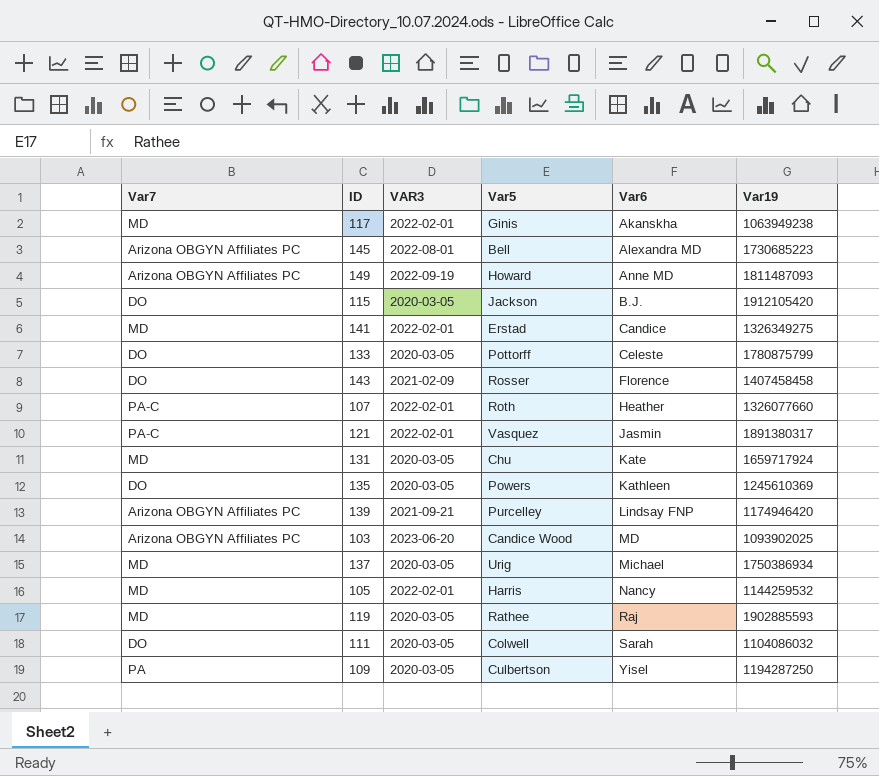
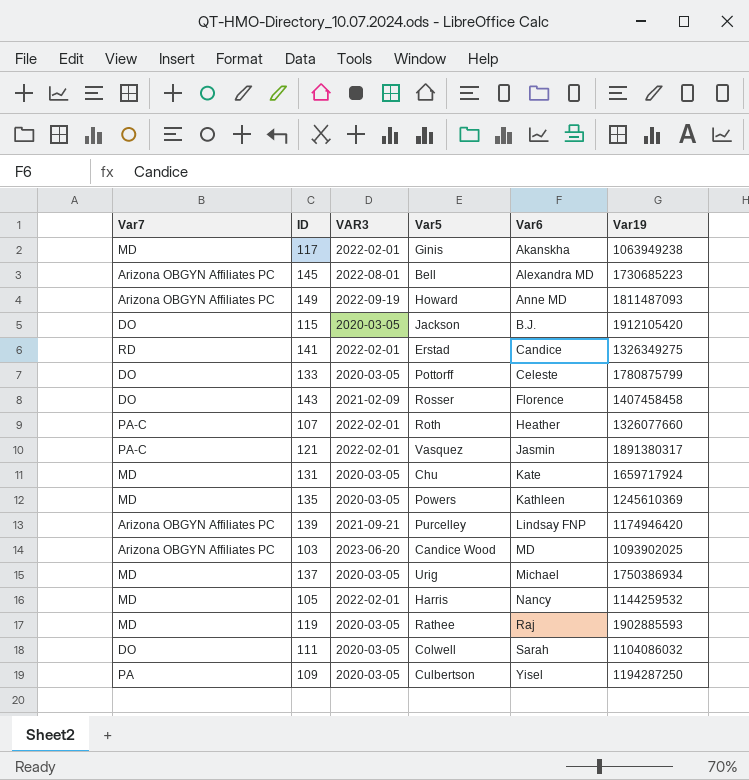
141 | Var7: MD -> RD
135 | Var7: DO -> MD

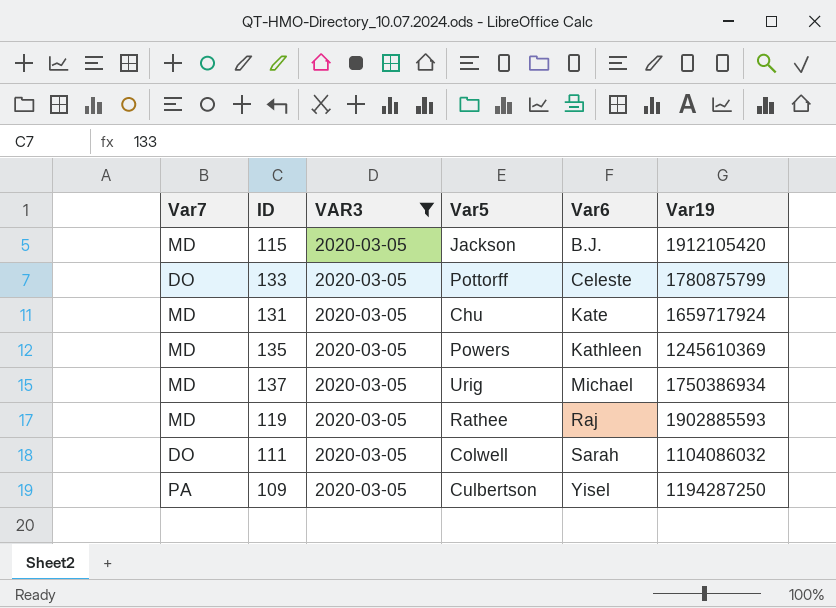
filter: none -> VAR3 = 2020-03-05
115 | Var7: DO -> MD

